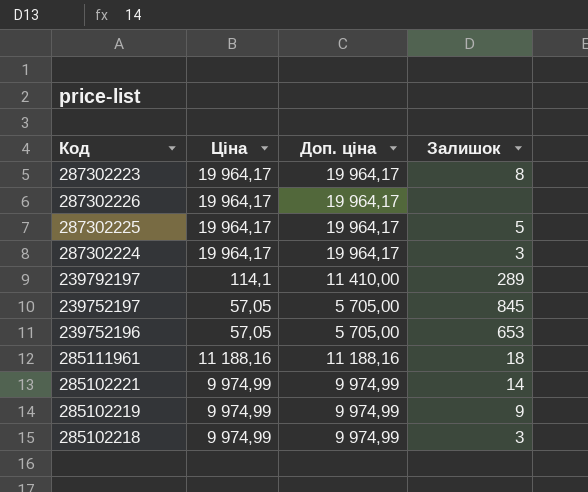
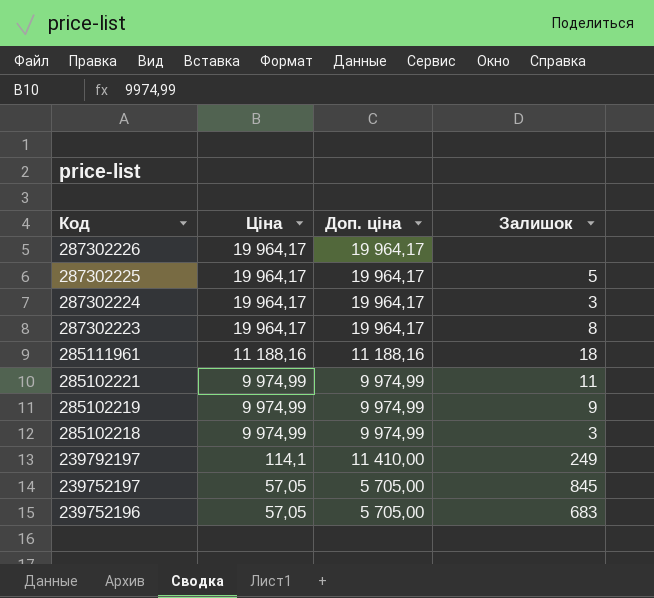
row order: none -> Код descending
285102221 | Залишок: 14 -> 11
239792197 | Залишок: 289 -> 249
239752196 | Залишок: 653 -> 683

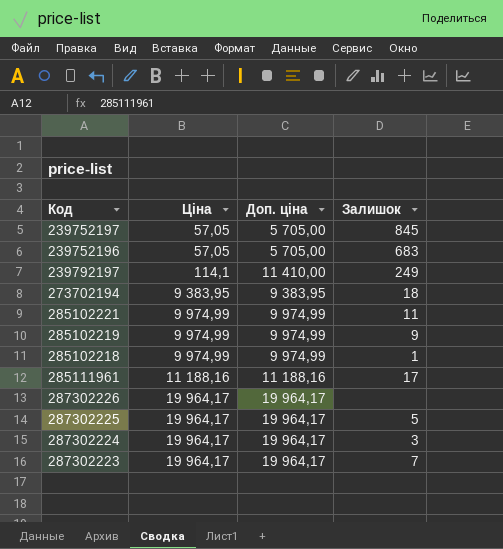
row order: Код descending -> Ціна ascending
row 273702194: none -> 9 383,95 | 9 383,95 | 18
285102218 | Залишок: 3 -> 1
285111961 | Залишок: 18 -> 17
287302223 | Залишок: 8 -> 7

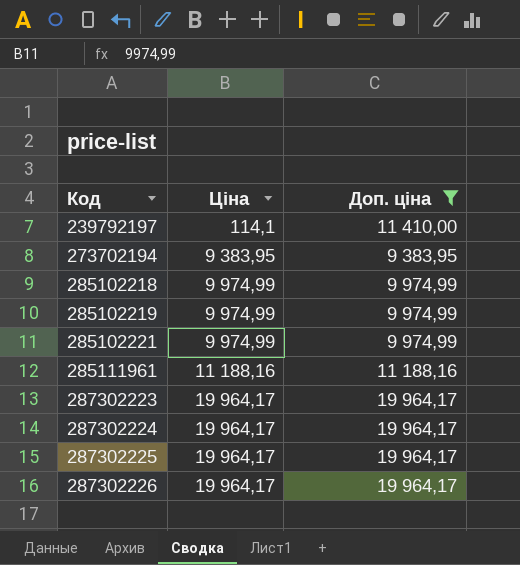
filter: none -> Доп. ціна != 5 705,00
row order: Ціна ascending -> Код ascending
column Залишок | position: 4 -> none

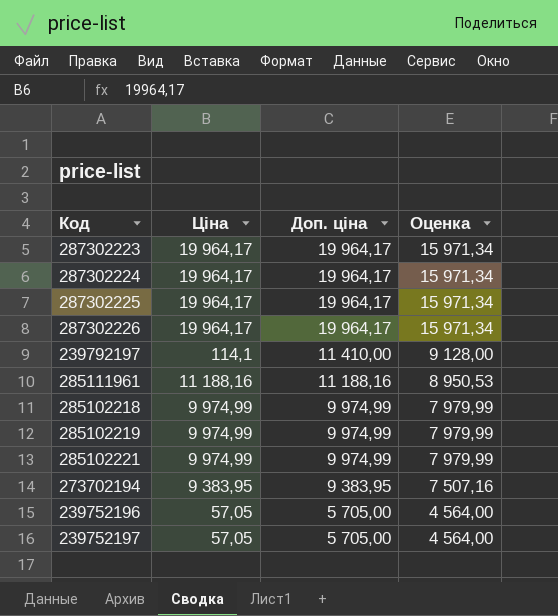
filter: Доп. ціна != 5 705,00 -> none
row order: Код ascending -> Доп. ціна descending
column Оценка | formula: none -> [Доп. ціна] * 0,8

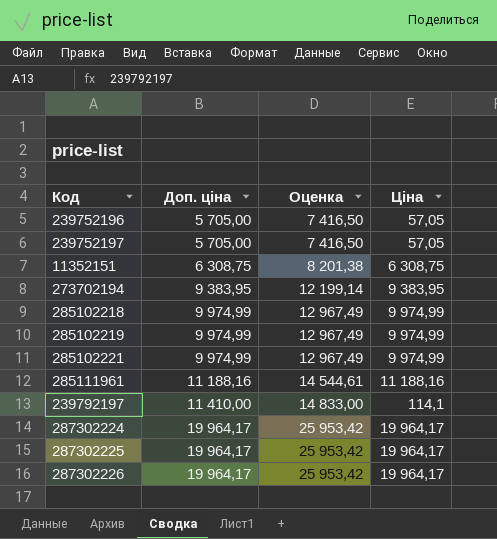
row order: Доп. ціна descending -> Доп. ціна ascending
column Оценка | formula: [Доп. ціна] * 0,8 -> [Доп. ціна] * 1,3
column Ціна | position: 2 -> 4
row 287302223: 19 964,17 | 19 964,17 | 15 971,34 -> none
row 11352151: none -> 6 308,75 | 8 201,38 | 6 308,75

